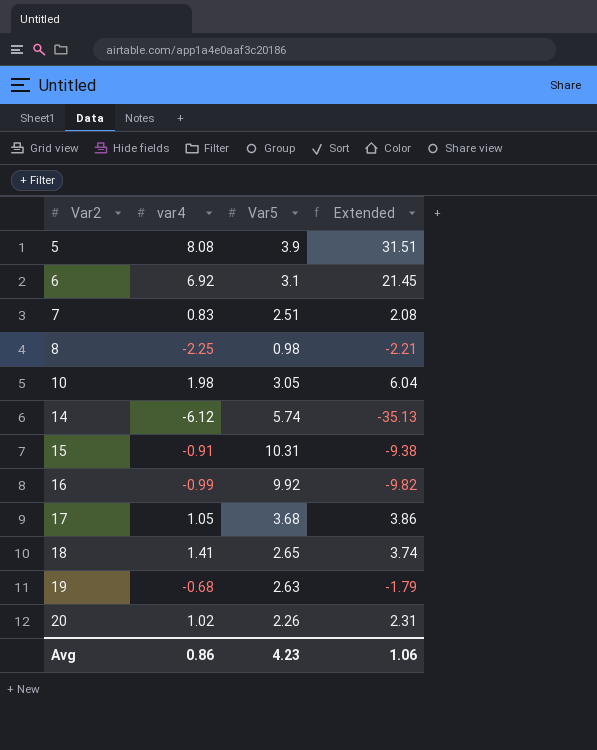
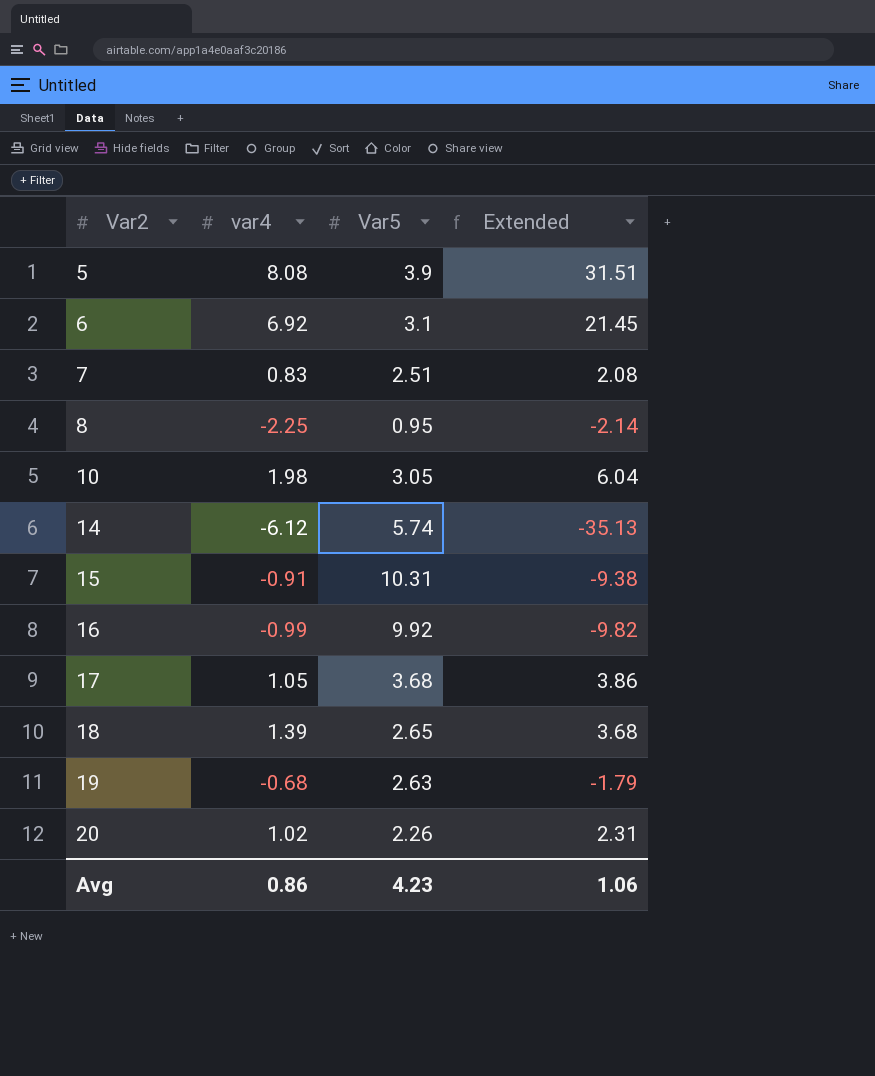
8 | Var5: 0.98 -> 0.95
8 | Extended: -2.21 -> -2.14
18 | var4: 1.41 -> 1.39
18 | Extended: 3.74 -> 3.68

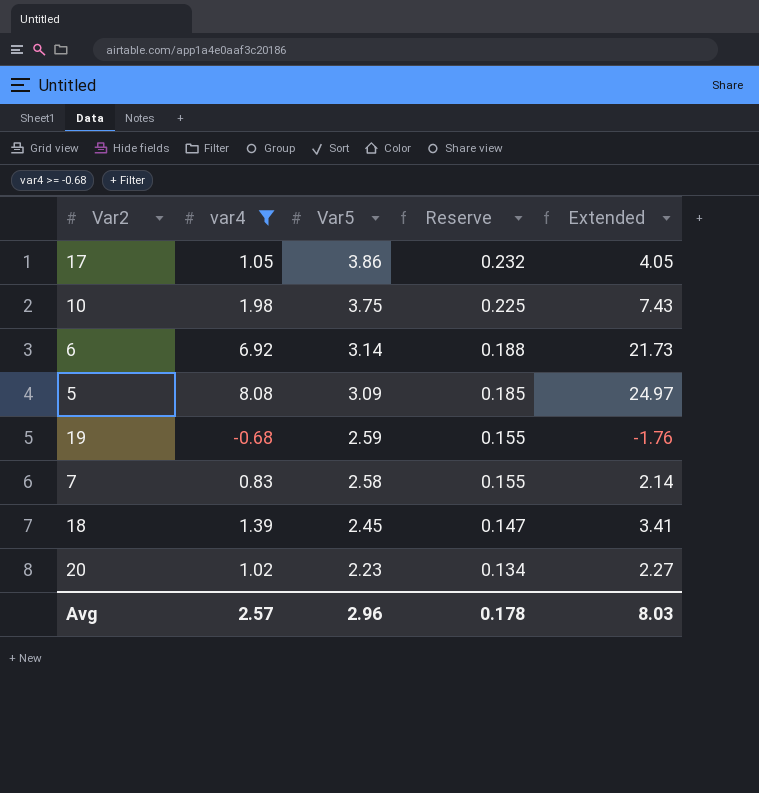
filter: none -> var4 >= -0.68
row order: Var2 ascending -> Var5 descending
column Reserve | formula: none -> [Var5] * 0.06
17 | Var5: 3.68 -> 3.86
17 | Extended: 3.86 -> 4.05
10 | Var5: 3.05 -> 3.75
10 | Extended: 6.04 -> 7.43
6 | Var5: 3.1 -> 3.14
6 | Extended: 21.45 -> 21.73
5 | Var5: 3.9 -> 3.09
5 | Extended: 31.51 -> 24.97
19 | Var5: 2.63 -> 2.59
19 | Extended: -1.79 -> -1.76
7 | Var5: 2.51 -> 2.58
7 | Extended: 2.08 -> 2.14
18 | Var5: 2.65 -> 2.45
18 | Extended: 3.68 -> 3.41
20 | Var5: 2.26 -> 2.23
20 | Extended: 2.31 -> 2.27
Avg | var4: 0.86 -> 2.57
Avg | Var5: 4.23 -> 2.96
Avg | Extended: 1.06 -> 8.03

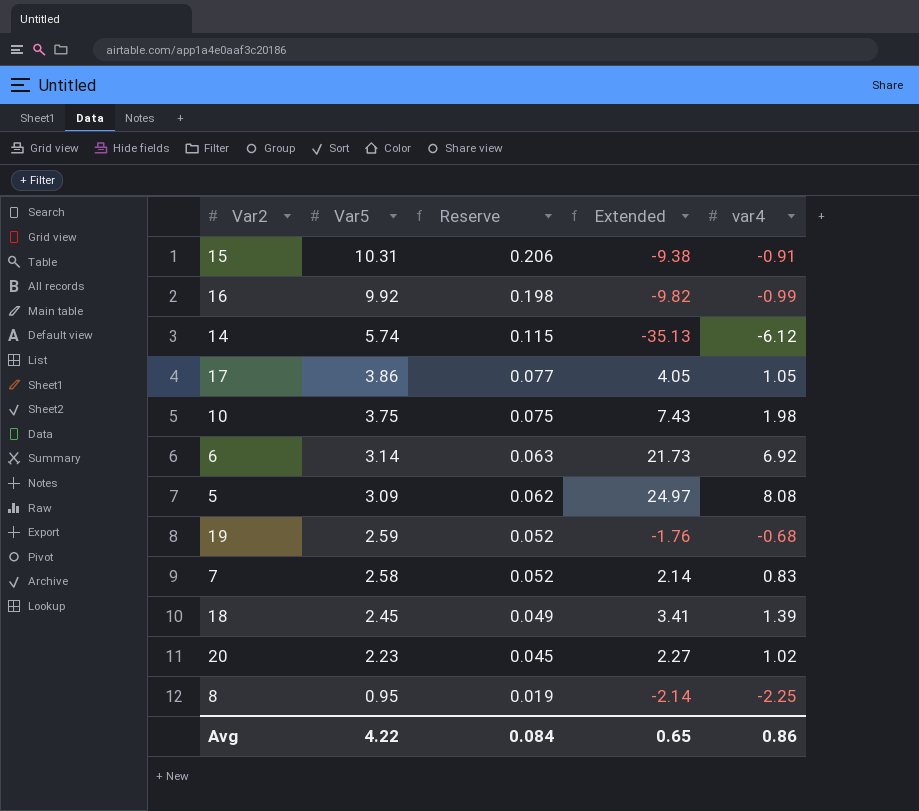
filter: var4 >= -0.68 -> none
column Reserve | formula: [Var5] * 0.06 -> [Var5] * 0.02
column var4 | position: 2 -> 5
Avg | Var5: 2.96 -> 4.22
Avg | Reserve: 0.178 -> 0.084
Avg | Extended: 8.03 -> 0.65
Avg | var4: 2.57 -> 0.86

